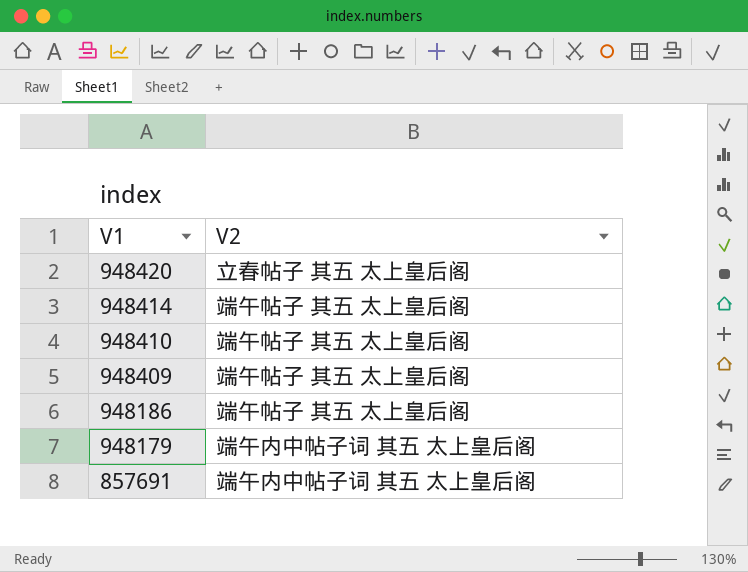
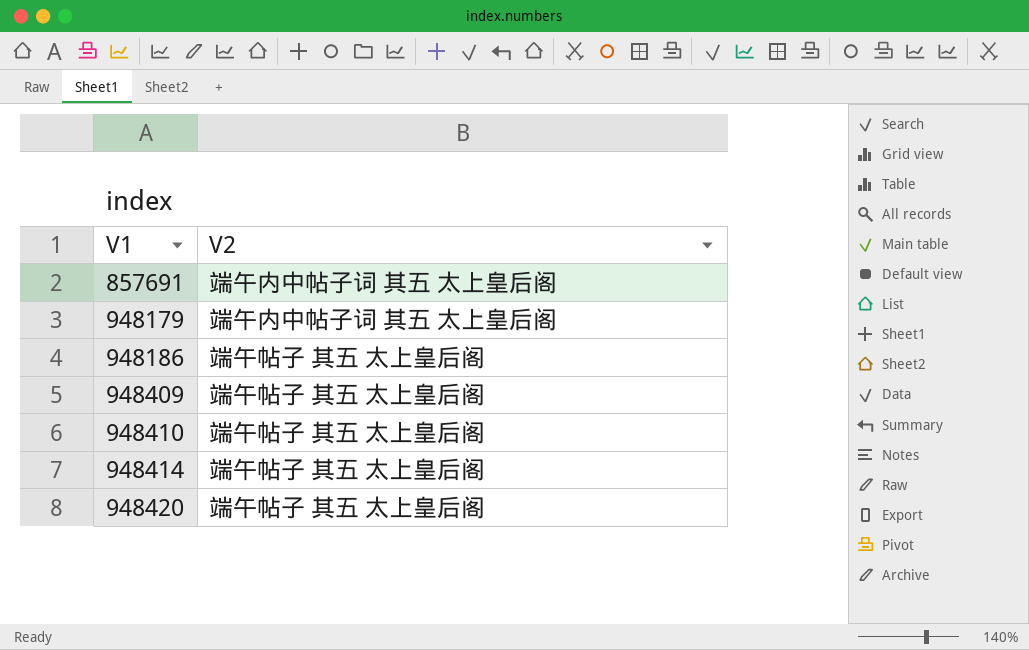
row order: V1 descending -> V1 ascending
948420 | V2: 立春帖子 其五 太上皇后阁 -> 端午帖子 其五 太上皇后阁

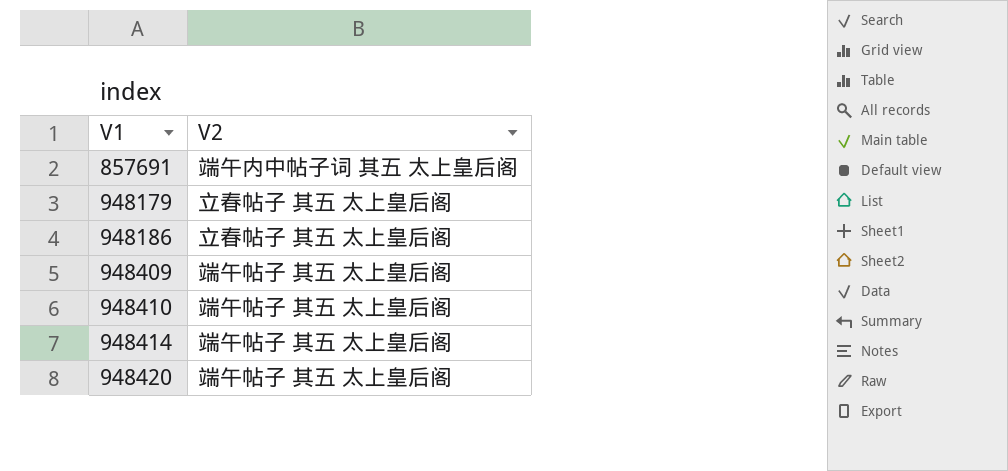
948179 | V2: 端午内中帖子词 其五 太上皇后阁 -> 立春帖子 其五 太上皇后阁
948186 | V2: 端午帖子 其五 太上皇后阁 -> 立春帖子 其五 太上皇后阁

